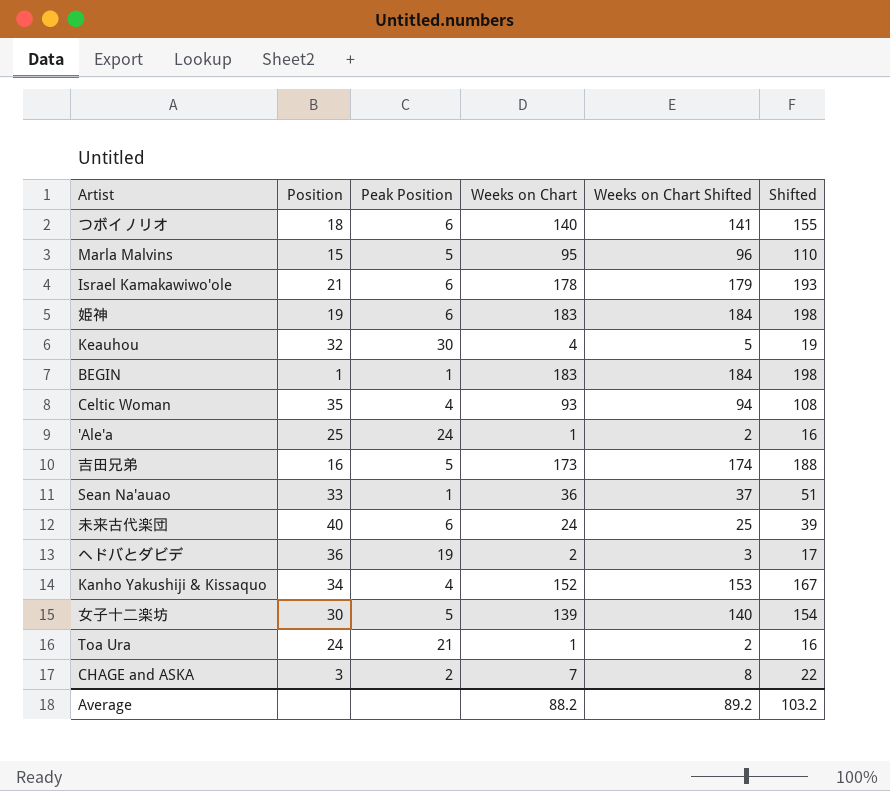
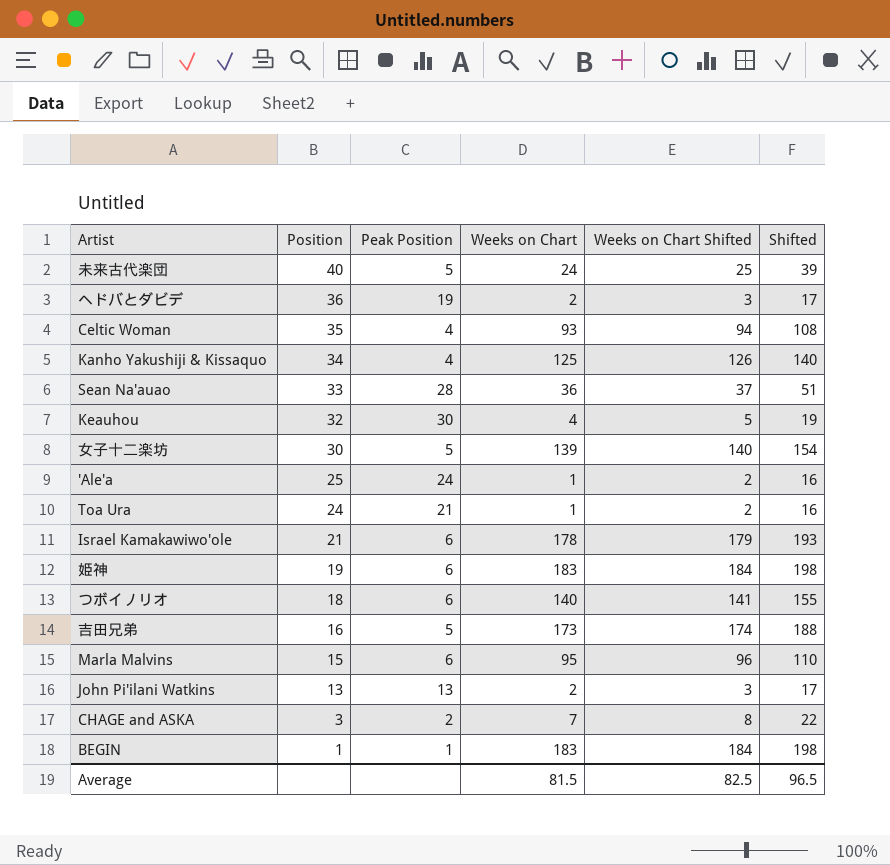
row order: none -> Position descending
未来古代楽団 | Peak Position: 6 -> 5
Kanho Yakushiji & Kissaquo | Weeks on Chart: 152 -> 125
Kanho Yakushiji & Kissaquo | Weeks on Chart Shifted: 153 -> 126
Kanho Yakushiji & Kissaquo | Shifted: 167 -> 140
Sean Na'auao | Peak Position: 1 -> 28
Marla Malvins | Peak Position: 5 -> 6
row John Pi'ilani Watkins: none -> 13 | 13 | 2 | 3 | 17
Average | Weeks on Chart: 88.2 -> 81.5
Average | Weeks on Chart Shifted: 89.2 -> 82.5
Average | Shifted: 103.2 -> 96.5

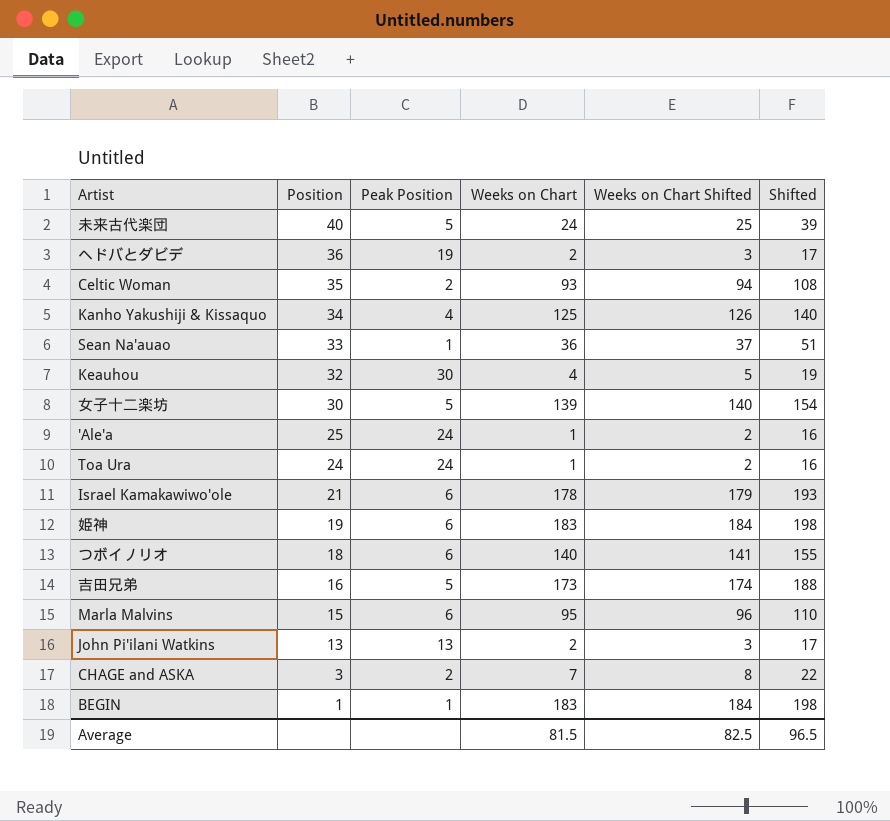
Celtic Woman | Peak Position: 4 -> 2
Sean Na'auao | Peak Position: 28 -> 1
Toa Ura | Peak Position: 21 -> 24

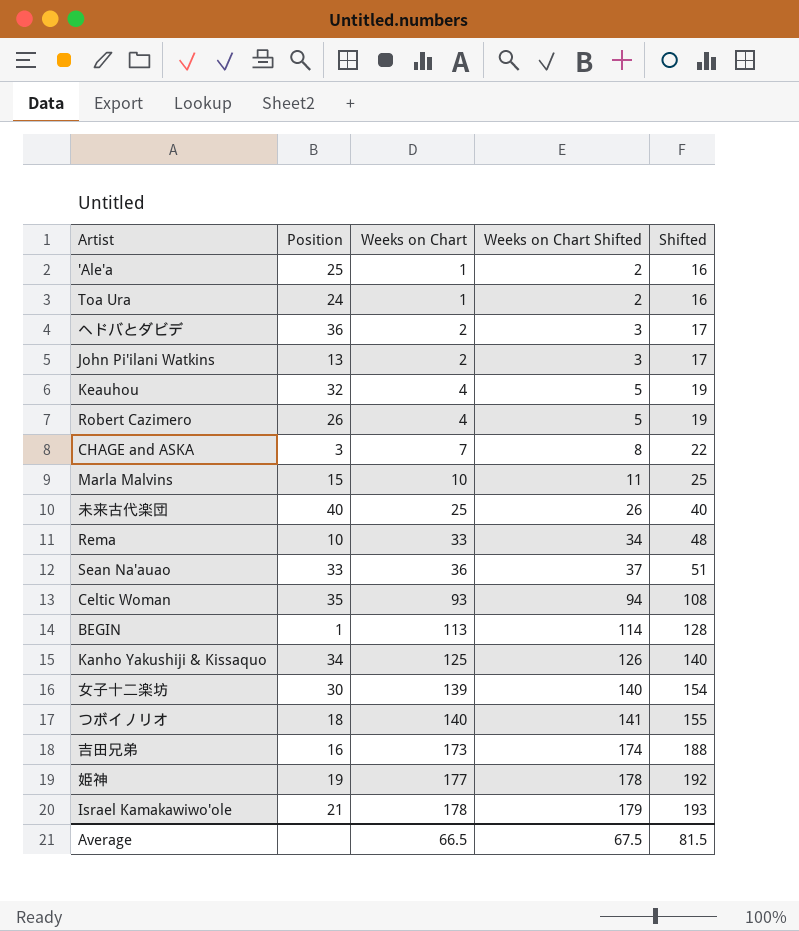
row order: Position descending -> Weeks on Chart ascending
column Peak Position | position: 3 -> none
row Robert Cazimero: none -> 26 | 4 | 5 | 19
Marla Malvins | Weeks on Chart: 95 -> 10
Marla Malvins | Weeks on Chart Shifted: 96 -> 11
Marla Malvins | Shifted: 110 -> 25
未来古代楽団 | Weeks on Chart: 24 -> 25
未来古代楽団 | Weeks on Chart Shifted: 25 -> 26
未来古代楽団 | Shifted: 39 -> 40
row Rema: none -> 10 | 33 | 34 | 48
BEGIN | Weeks on Chart: 183 -> 113
BEGIN | Weeks on Chart Shifted: 184 -> 114
BEGIN | Shifted: 198 -> 128
姫神 | Weeks on Chart: 183 -> 177
姫神 | Weeks on Chart Shifted: 184 -> 178
姫神 | Shifted: 198 -> 192
Average | Weeks on Chart: 81.5 -> 66.5
Average | Weeks on Chart Shifted: 82.5 -> 67.5
Average | Shifted: 96.5 -> 81.5

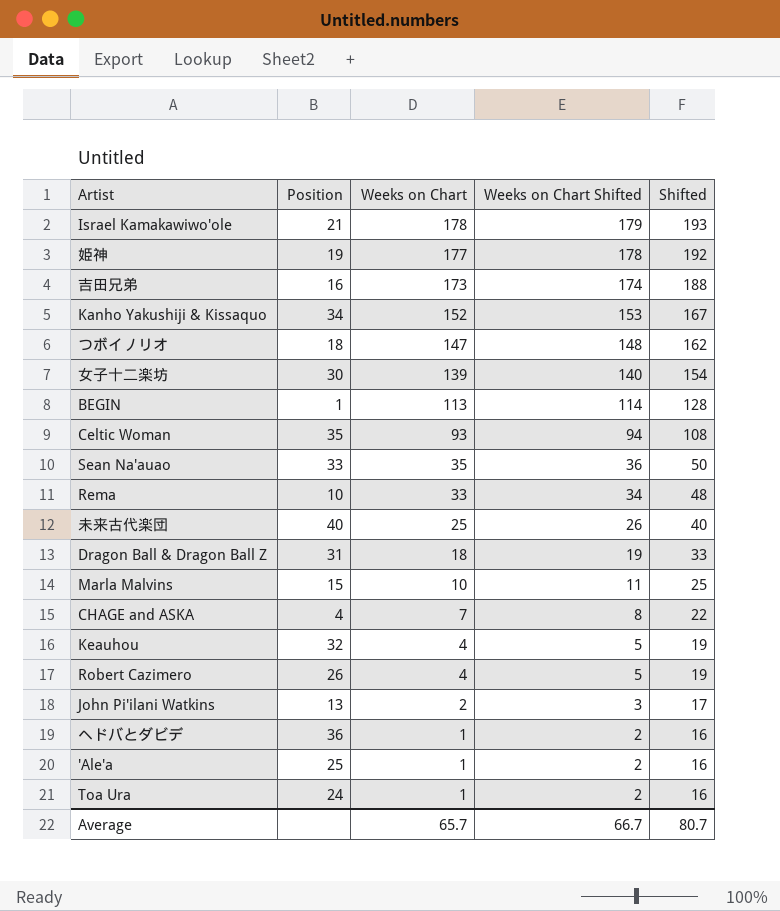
row order: Weeks on Chart ascending -> Weeks on Chart descending
Kanho Yakushiji & Kissaquo | Weeks on Chart: 125 -> 152
Kanho Yakushiji & Kissaquo | Weeks on Chart Shifted: 126 -> 153
Kanho Yakushiji & Kissaquo | Shifted: 140 -> 167
つボイノリオ | Weeks on Chart: 140 -> 147
つボイノリオ | Weeks on Chart Shifted: 141 -> 148
つボイノリオ | Shifted: 155 -> 162
Sean Na'auao | Weeks on Chart: 36 -> 35
Sean Na'auao | Weeks on Chart Shifted: 37 -> 36
Sean Na'auao | Shifted: 51 -> 50
row Dragon Ball & Dragon Ball Z: none -> 31 | 18 | 19 | 33
CHAGE and ASKA | Position: 3 -> 4
ヘドバとダビデ | Weeks on Chart: 2 -> 1
ヘドバとダビデ | Weeks on Chart Shifted: 3 -> 2
ヘドバとダビデ | Shifted: 17 -> 16
Average | Weeks on Chart: 66.5 -> 65.7
Average | Weeks on Chart Shifted: 67.5 -> 66.7
Average | Shifted: 81.5 -> 80.7

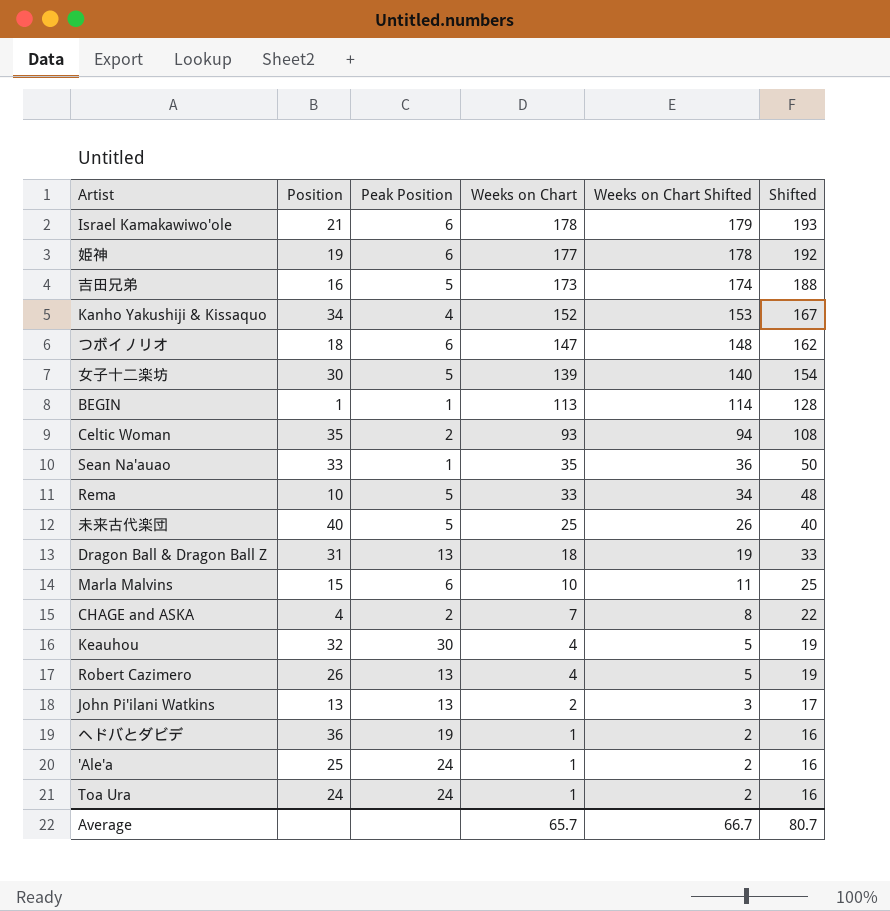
column Peak Position | position: none -> 3

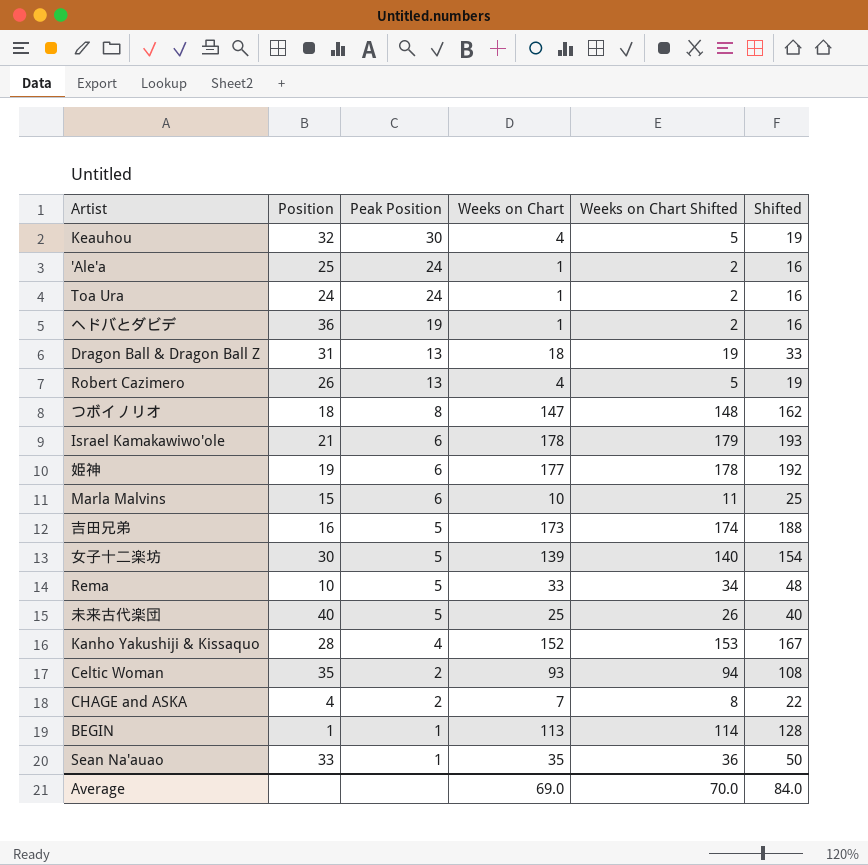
row order: Weeks on Chart descending -> Peak Position descending
row John Pi'ilani Watkins: 13 | 13 | 2 | 3 | 17 -> none
つボイノリオ | Peak Position: 6 -> 8
Kanho Yakushiji & Kissaquo | Position: 34 -> 28
Average | Weeks on Chart: 65.7 -> 69.0
Average | Weeks on Chart Shifted: 66.7 -> 70.0
Average | Shifted: 80.7 -> 84.0

